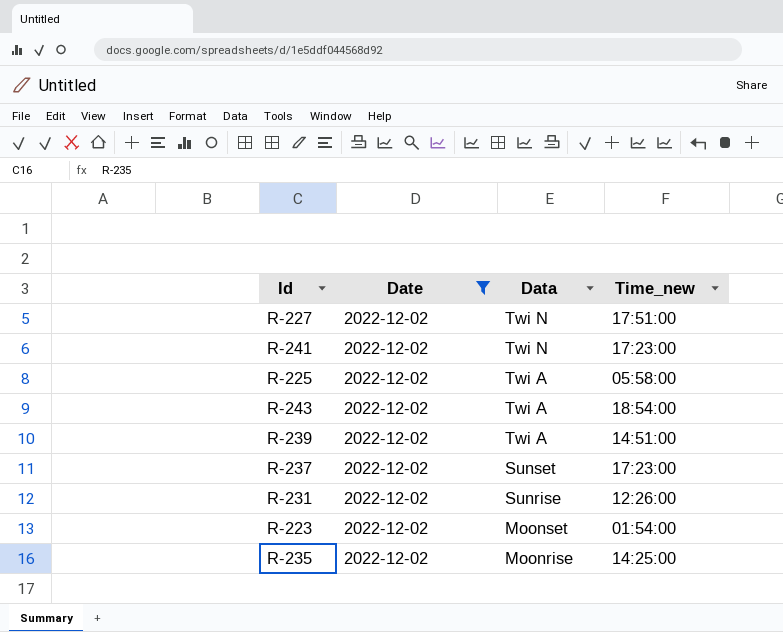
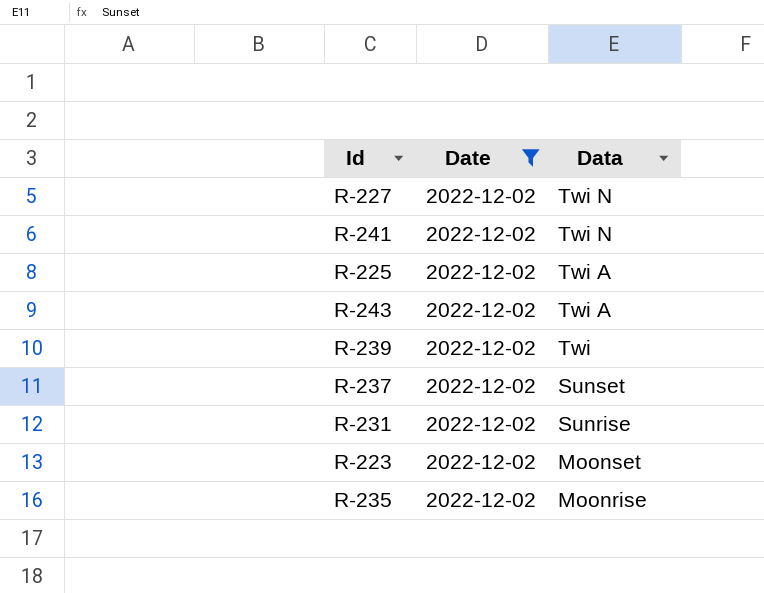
column Time_new | position: 4 -> none
R-239 | Data: Twi A -> Twi

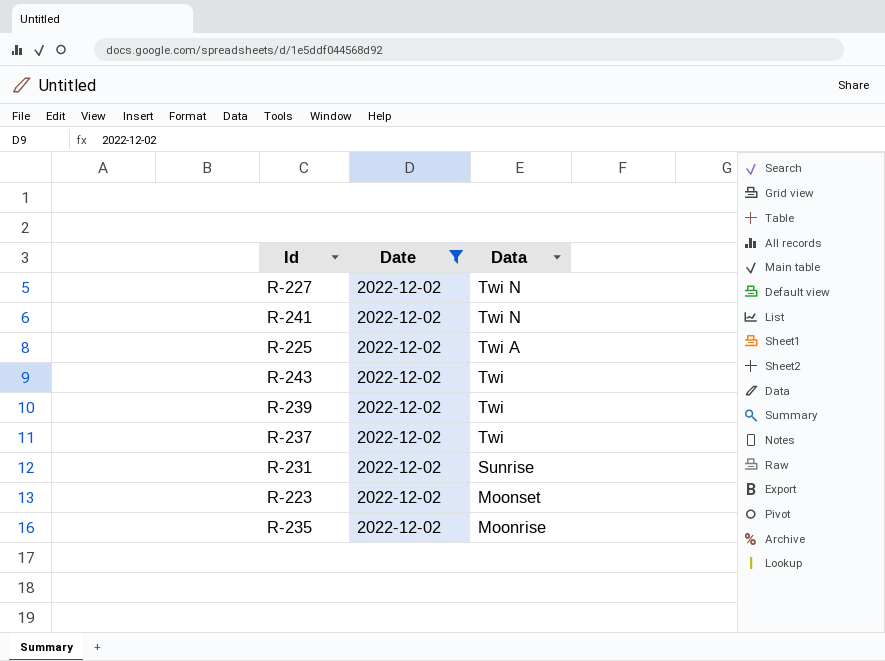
R-243 | Data: Twi A -> Twi
R-237 | Data: Sunset -> Twi

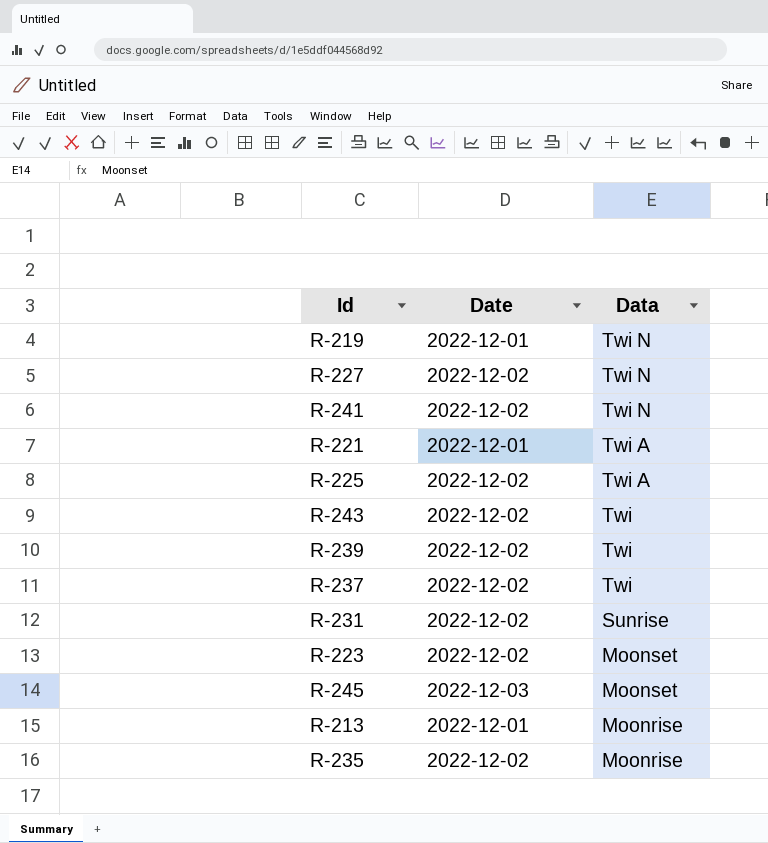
filter: Date = 2022-12-02 -> none

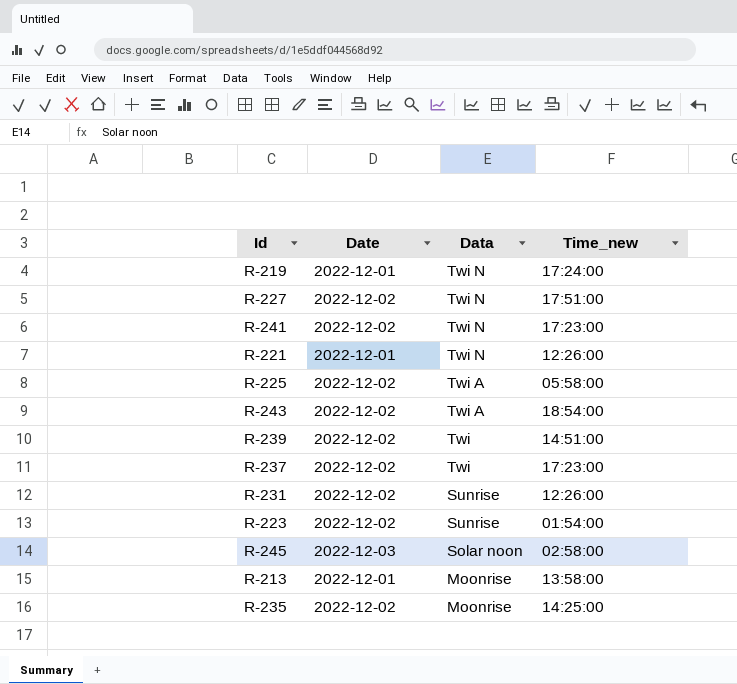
column Time_new | position: none -> 4
R-221 | Data: Twi A -> Twi N
R-243 | Data: Twi -> Twi A
R-223 | Data: Moonset -> Sunrise
R-245 | Data: Moonset -> Solar noon

